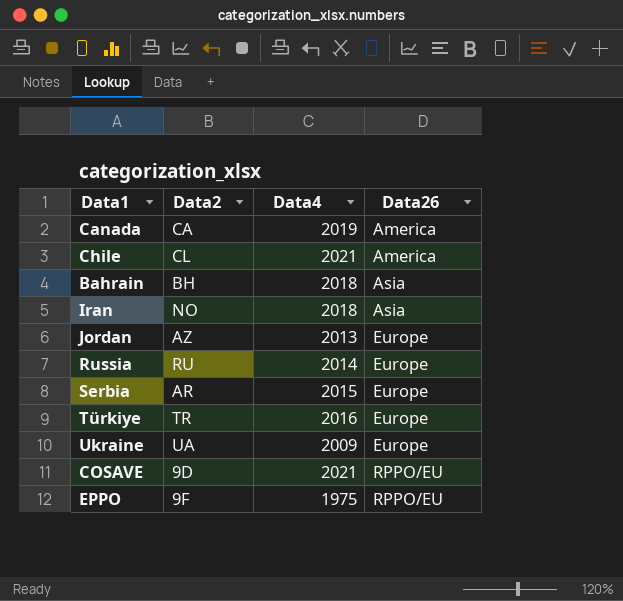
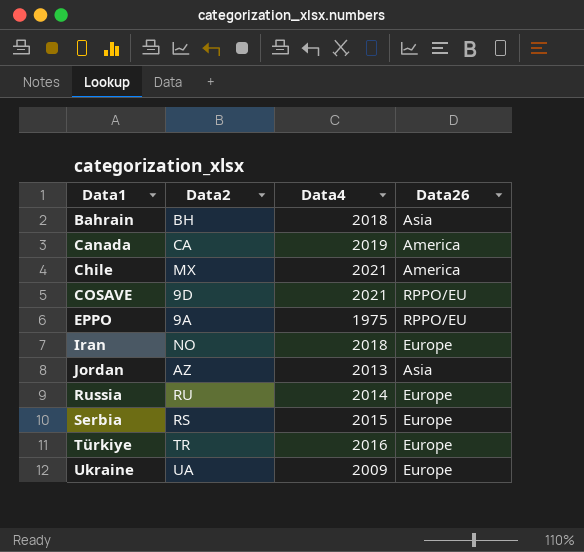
row order: Data26 ascending -> Data1 ascending
Chile | Data2: CL -> MX
EPPO | Data2: 9F -> 9A
Iran | Data26: Asia -> Europe
Jordan | Data26: Europe -> Asia
Serbia | Data2: AR -> RS

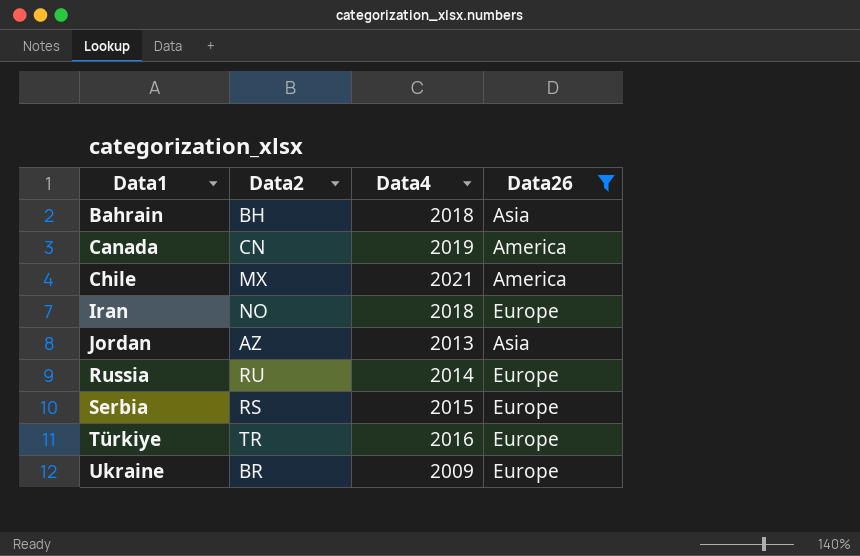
filter: none -> Data26 != RPPO/EU
Canada | Data2: CA -> CN
Ukraine | Data2: UA -> BR

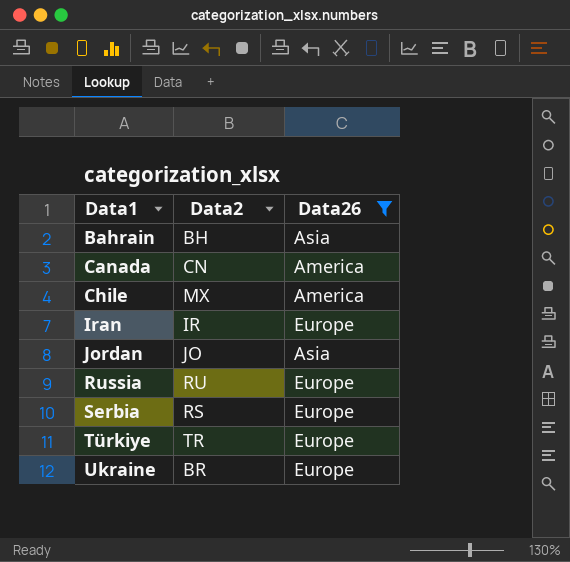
column Data4 | position: 3 -> none
Iran | Data2: NO -> IR
Jordan | Data2: AZ -> JO

